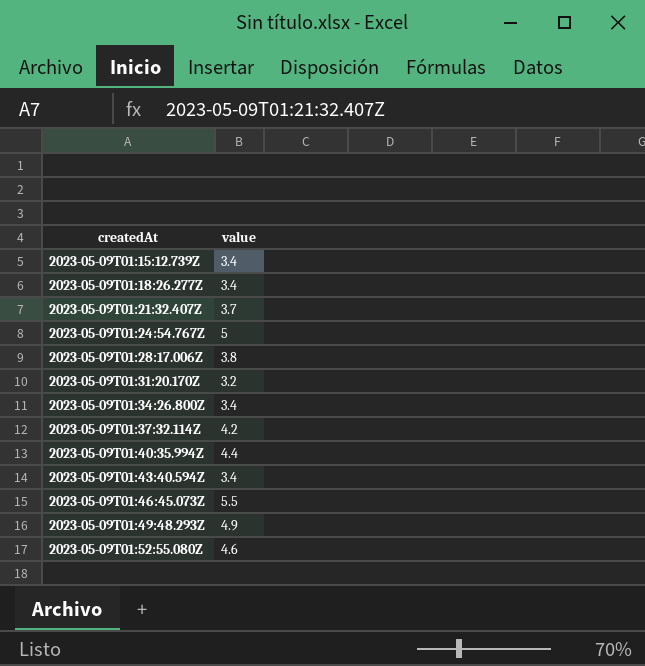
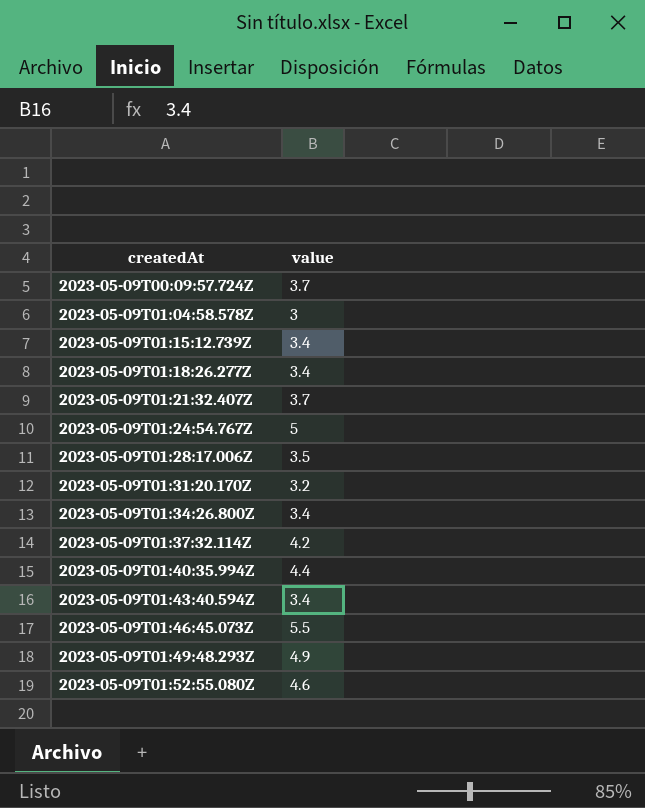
row 2023-05-09T00:09:57.724Z: none -> 3.7
row 2023-05-09T01:04:58.578Z: none -> 3
2023-05-09T01:28:17.006Z | value: 3.8 -> 3.5

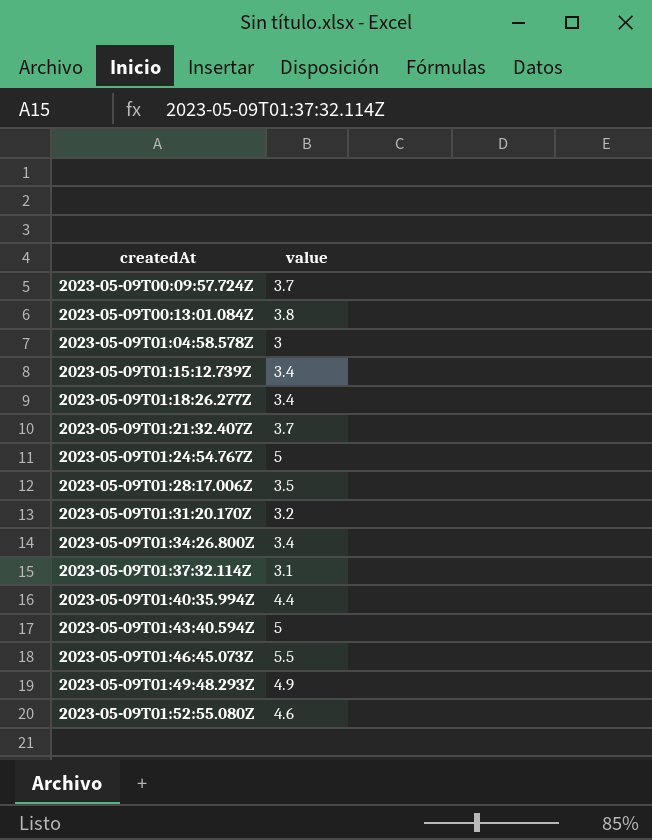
row 2023-05-09T00:13:01.084Z: none -> 3.8
2023-05-09T01:37:32.114Z | value: 4.2 -> 3.1
2023-05-09T01:43:40.594Z | value: 3.4 -> 5

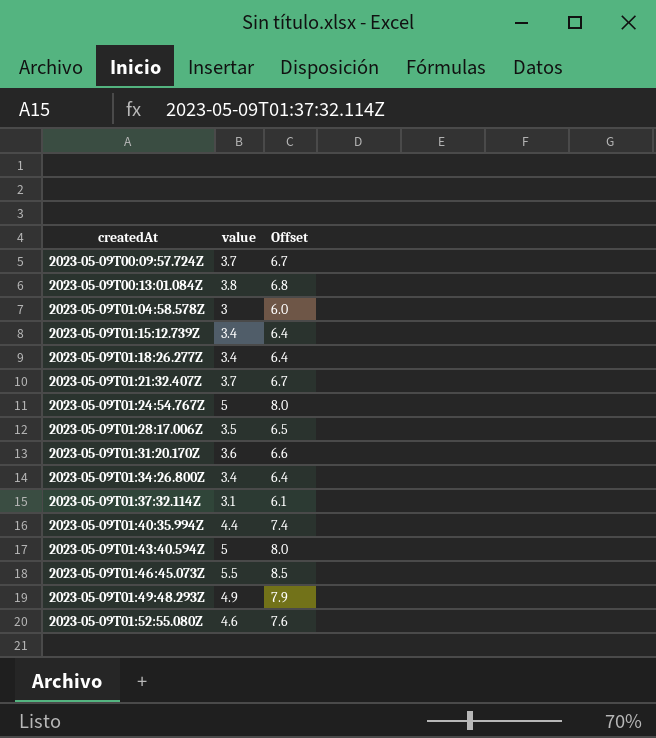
column Offset | formula: none -> [value] + 3
2023-05-09T01:31:20.170Z | value: 3.2 -> 3.6

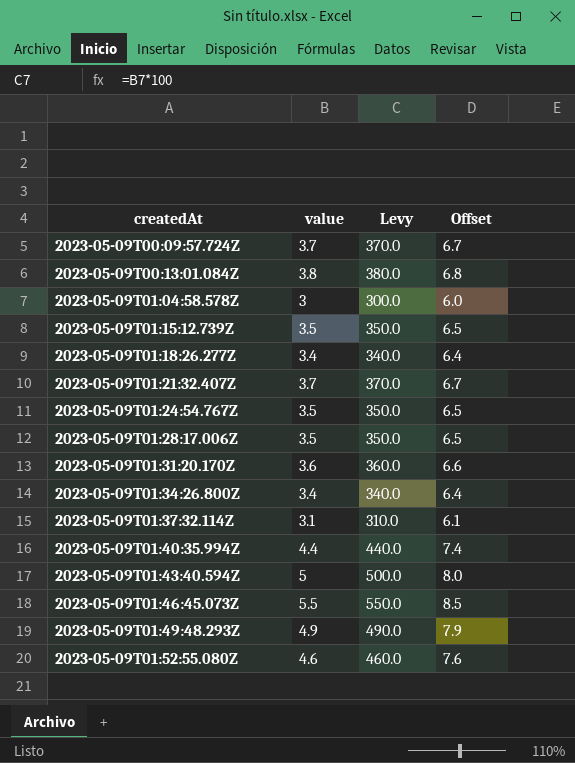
column Levy | formula: none -> [value] * 100
2023-05-09T01:15:12.739Z | value: 3.4 -> 3.5
2023-05-09T01:15:12.739Z | Offset: 6.4 -> 6.5
2023-05-09T01:24:54.767Z | value: 5 -> 3.5
2023-05-09T01:24:54.767Z | Offset: 8.0 -> 6.5

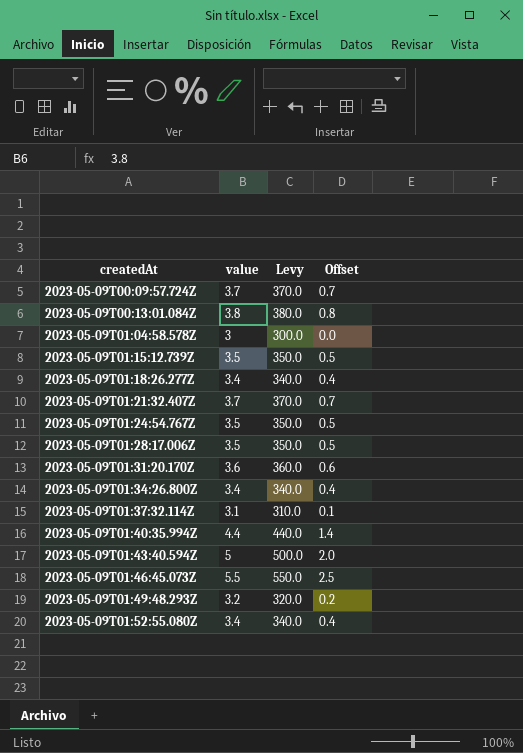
column Offset | formula: [value] + 3 -> [value] - 3
2023-05-09T01:49:48.293Z | value: 4.9 -> 3.2
2023-05-09T01:49:48.293Z | Levy: 490.0 -> 320.0
2023-05-09T01:52:55.080Z | value: 4.6 -> 3.4
2023-05-09T01:52:55.080Z | Levy: 460.0 -> 340.0

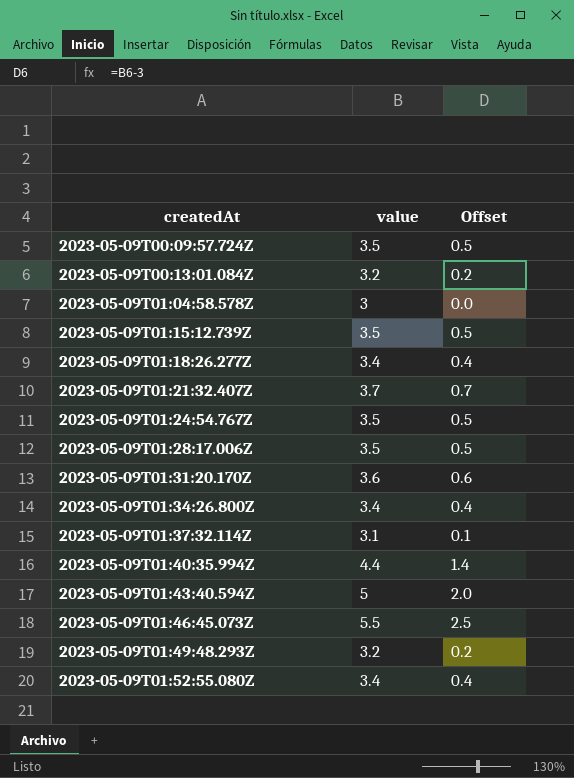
column Levy | formula: [value] * 100 -> none
2023-05-09T00:09:57.724Z | value: 3.7 -> 3.5
2023-05-09T00:09:57.724Z | Offset: 0.7 -> 0.5
2023-05-09T00:13:01.084Z | value: 3.8 -> 3.2
2023-05-09T00:13:01.084Z | Offset: 0.8 -> 0.2

